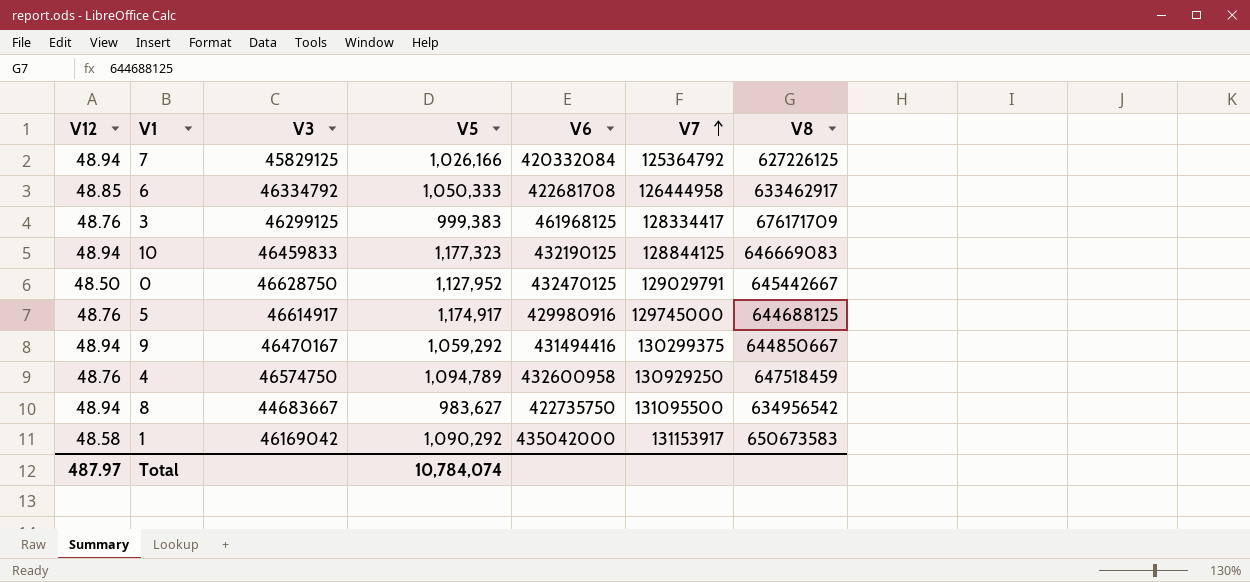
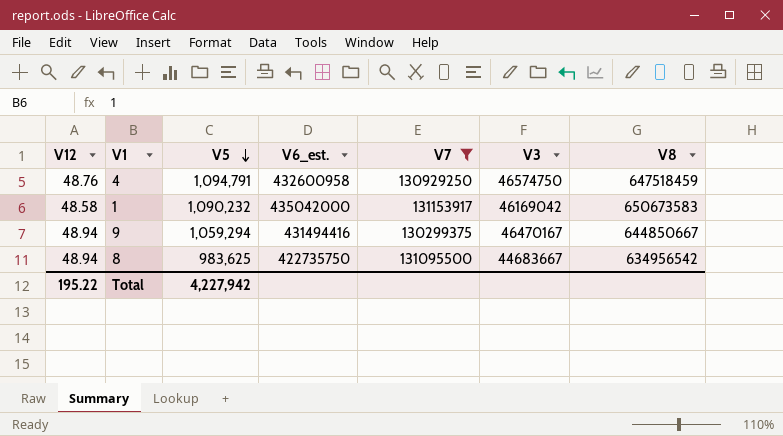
filter: none -> V7 >= 130299375
row order: V7 ascending -> V5 descending
column name: V6 -> V6_est.
column V3 | position: 3 -> 6
4 | V5: 1,094,789 -> 1,094,791
1 | V5: 1,090,292 -> 1,090,232
9 | V5: 1,059,292 -> 1,059,294
8 | V5: 983,627 -> 983,625
Total | V12: 487.97 -> 195.22
Total | V5: 10,784,074 -> 4,227,942

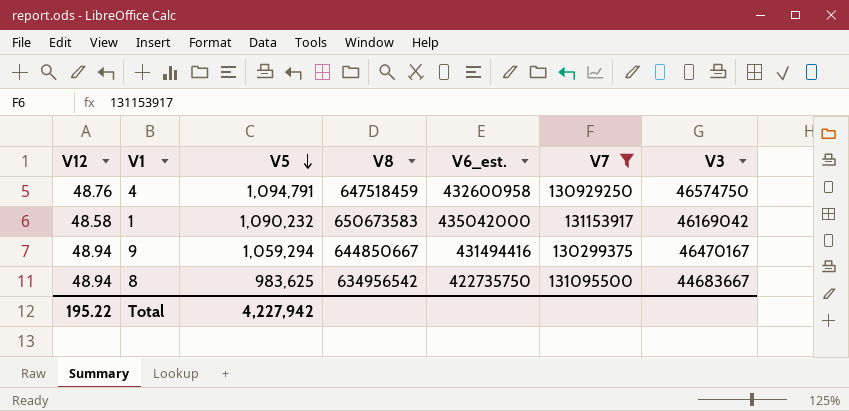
column V8 | position: 7 -> 4

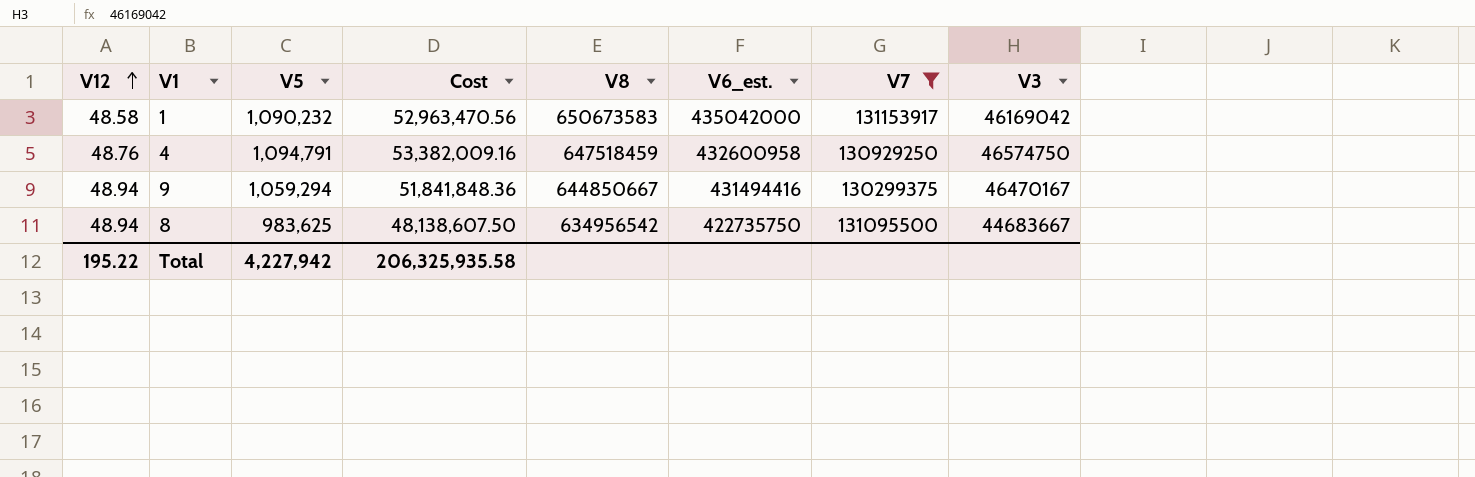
row order: V5 descending -> V12 ascending
column Cost | formula: none -> [V12] * [V5]

